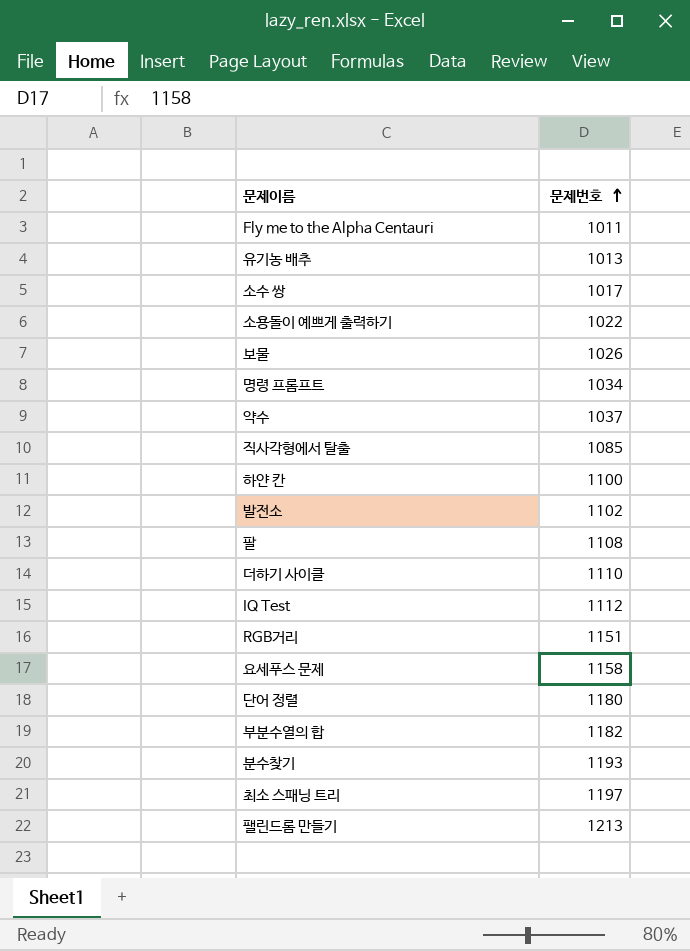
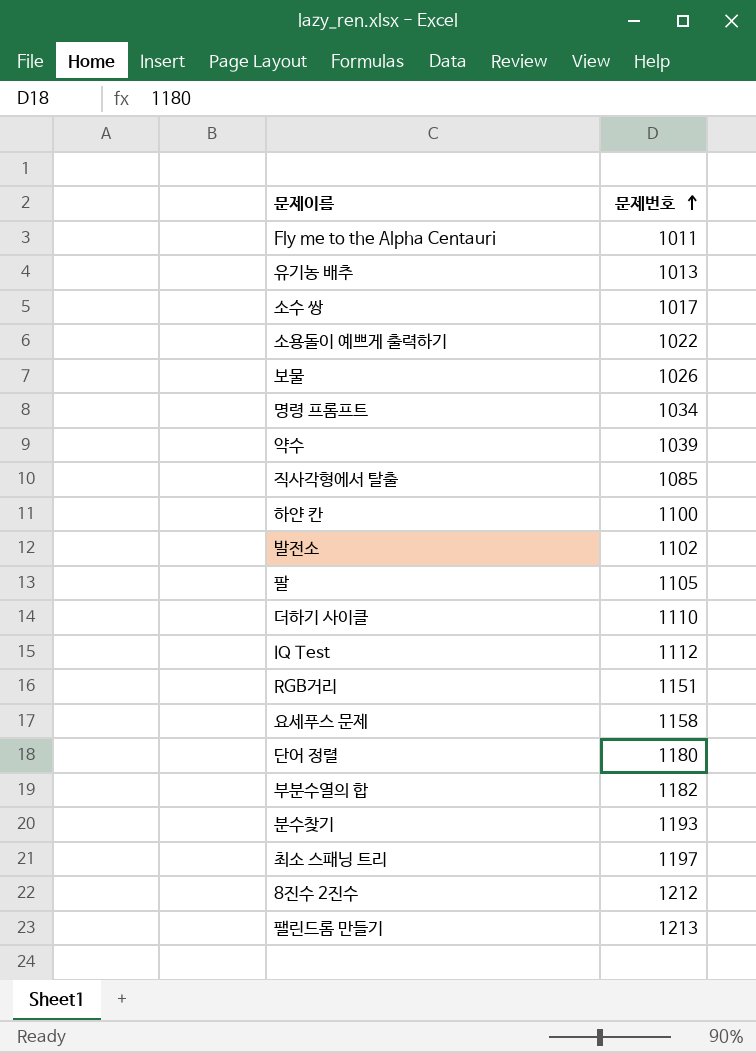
약수 | 문제번호: 1037 -> 1039
팔 | 문제번호: 1108 -> 1105
row 8진수 2진수: none -> 1212

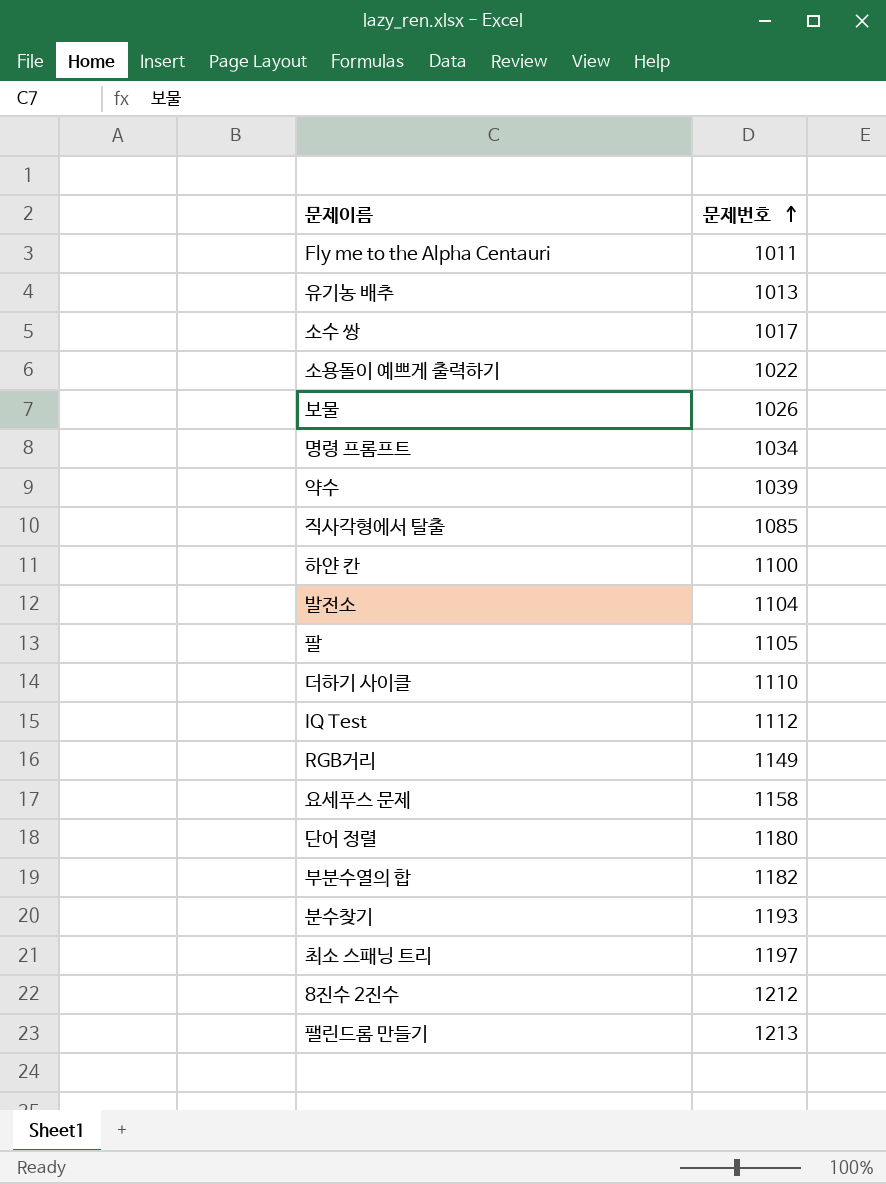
발전소 | 문제번호: 1102 -> 1104
RGB거리 | 문제번호: 1151 -> 1149

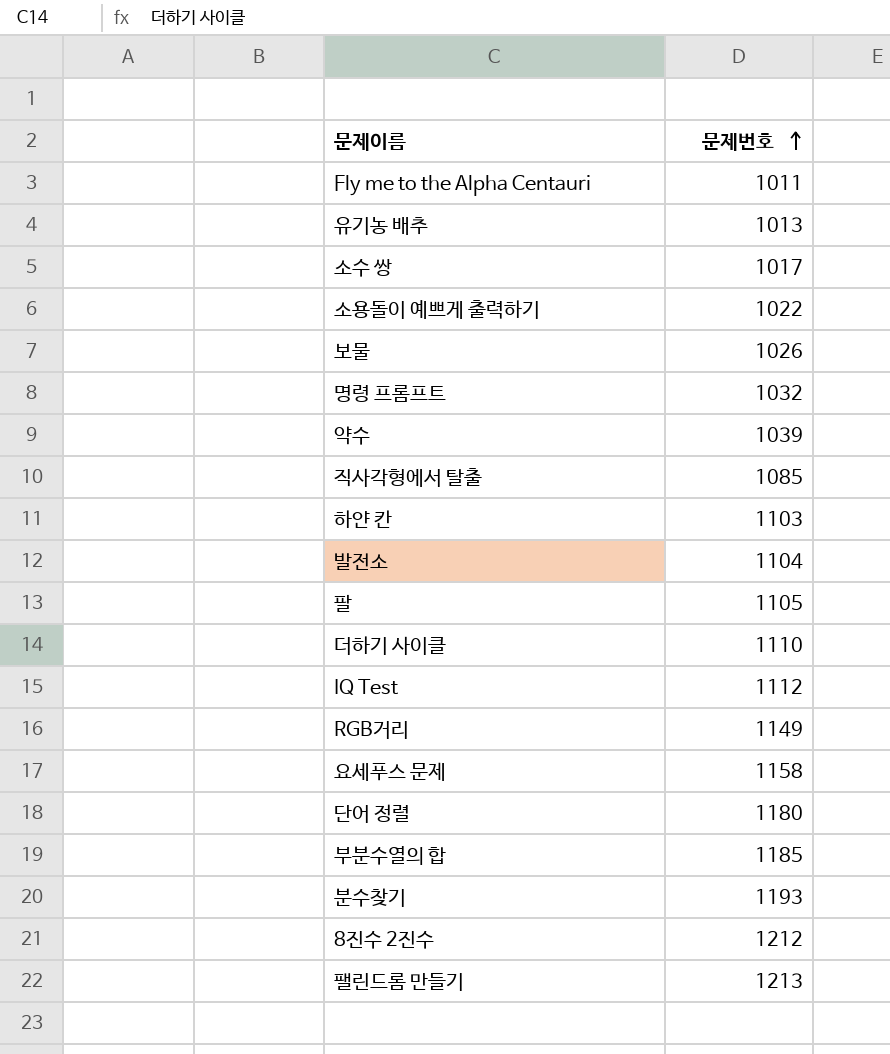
row 최소 스패닝 트리: 1197 -> none
명령 프롬프트 | 문제번호: 1034 -> 1032
하얀 칸 | 문제번호: 1100 -> 1103
부분수열의 합 | 문제번호: 1182 -> 1185

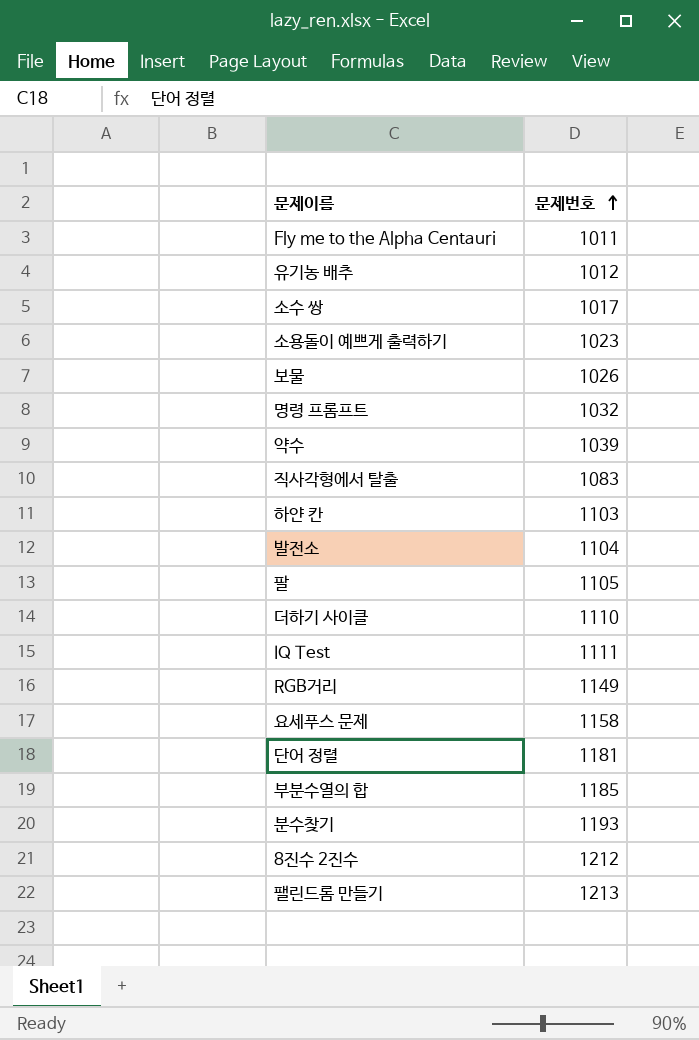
유기농 배추 | 문제번호: 1013 -> 1012
소용돌이 예쁘게 출력하기 | 문제번호: 1022 -> 1023
직사각형에서 탈출 | 문제번호: 1085 -> 1083
IQ Test | 문제번호: 1112 -> 1111
단어 정렬 | 문제번호: 1180 -> 1181

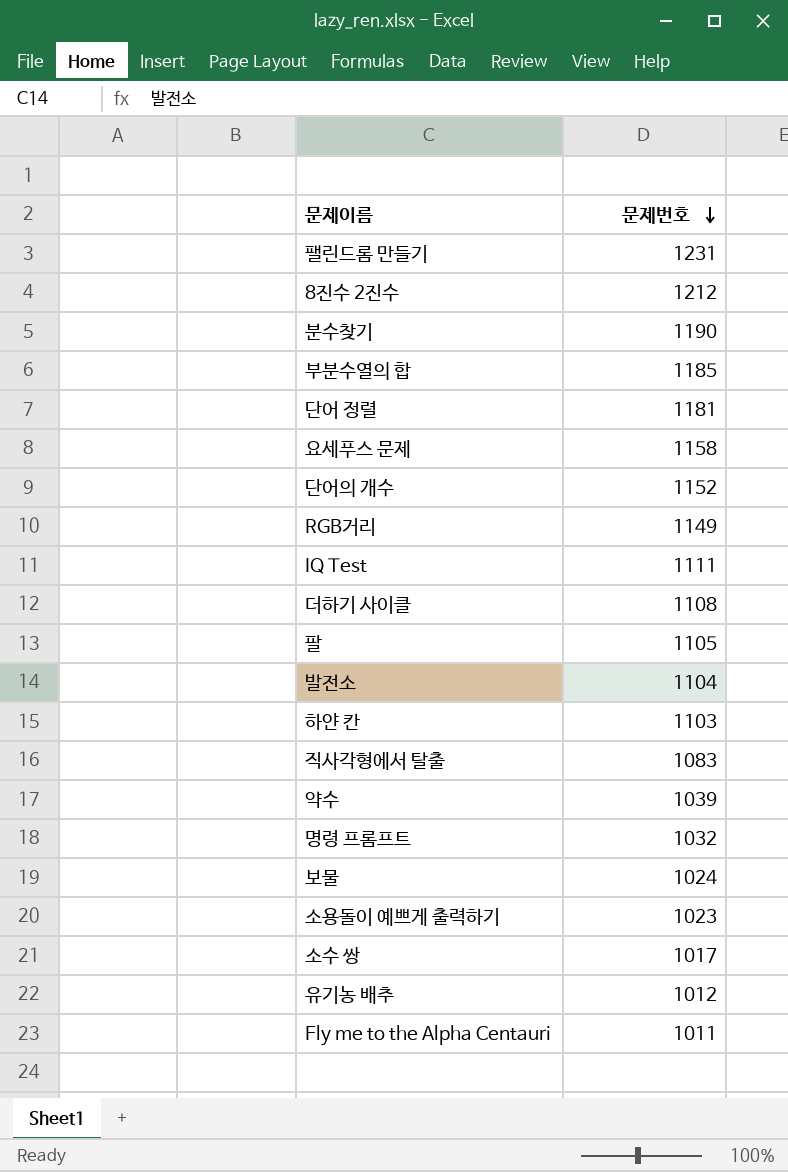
row order: 문제번호 ascending -> 문제번호 descending
팰린드롬 만들기 | 문제번호: 1213 -> 1231
분수찾기 | 문제번호: 1193 -> 1190
row 단어의 개수: none -> 1152
더하기 사이클 | 문제번호: 1110 -> 1108
보물 | 문제번호: 1026 -> 1024

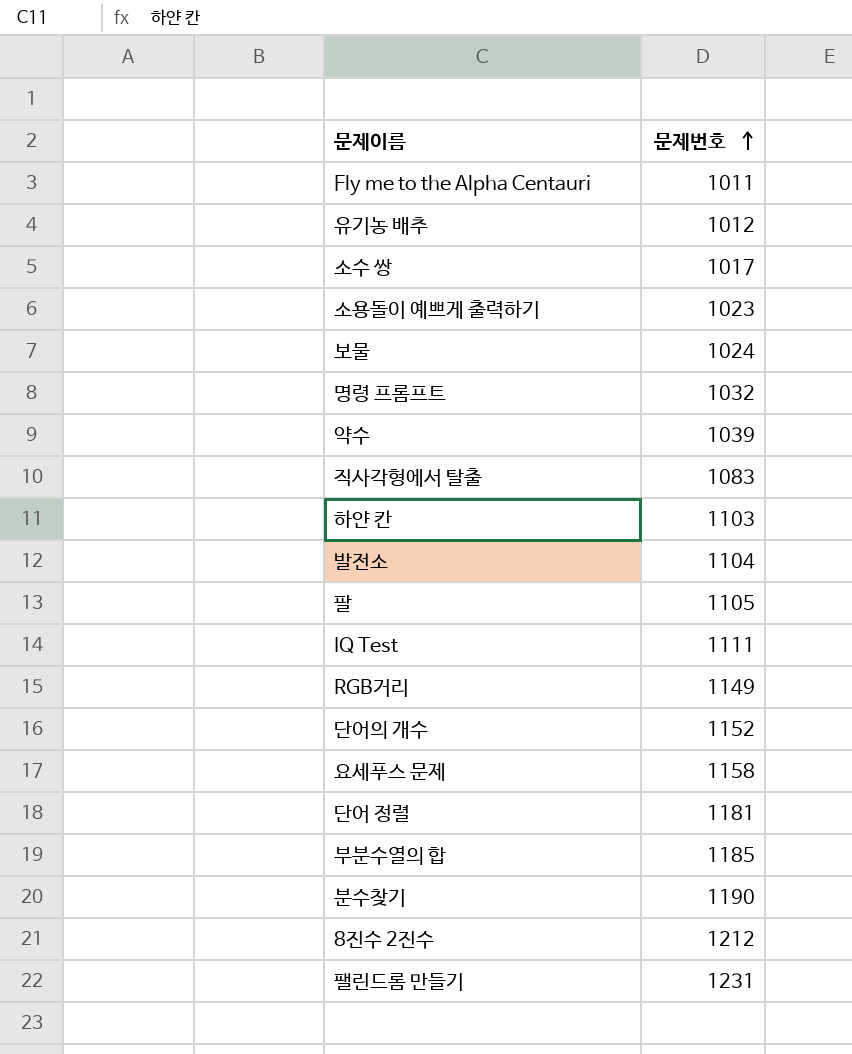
row order: 문제번호 descending -> 문제번호 ascending
row 더하기 사이클: 1108 -> none

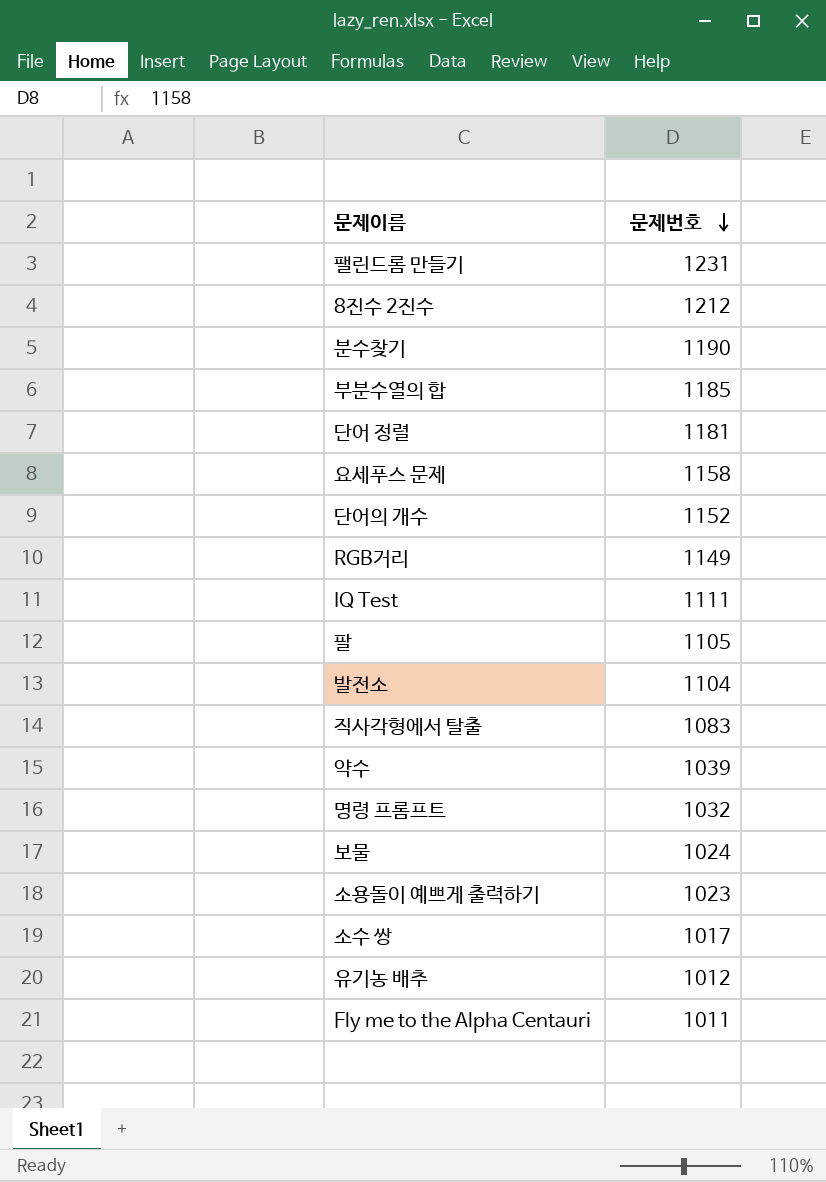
row order: 문제번호 ascending -> 문제번호 descending
row 하얀 칸: 1103 -> none

